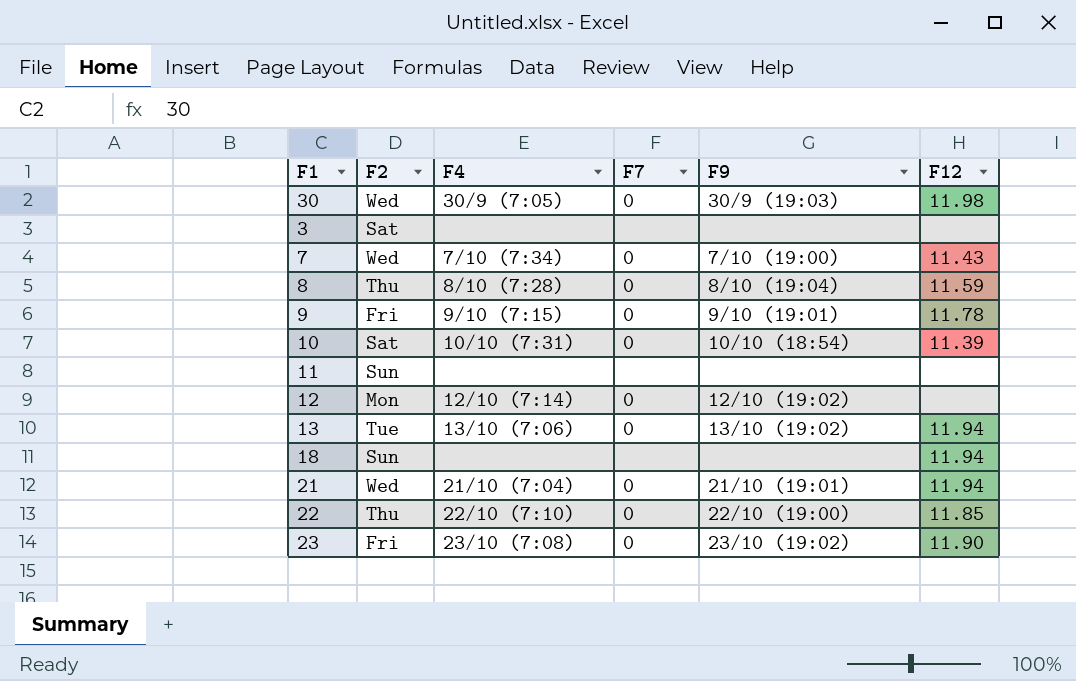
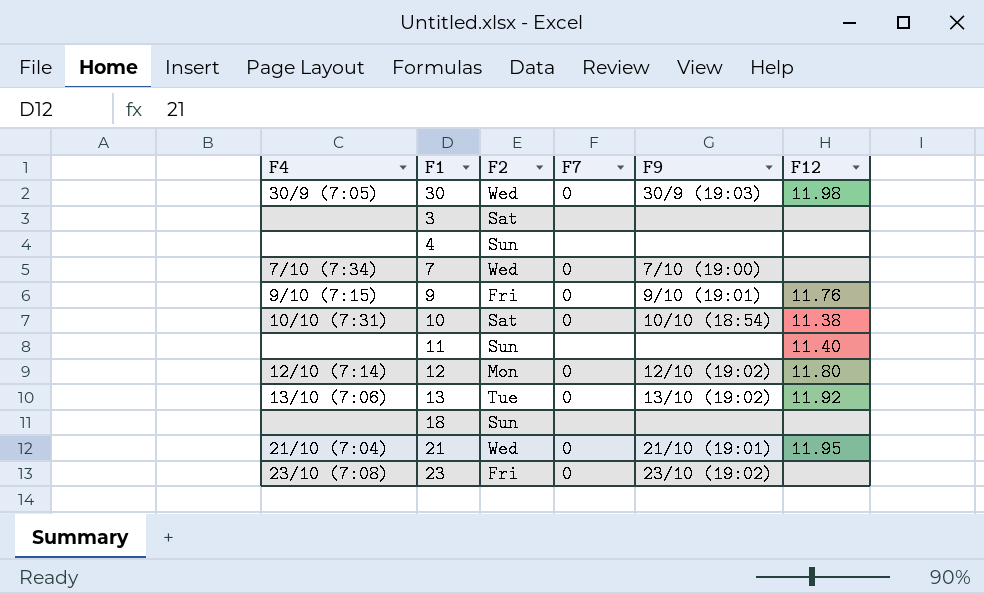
column F4 | position: 3 -> 1
row 8: Thu | 8/10 (7:28) | 0 | 8/10 (19:04) | 11.59 -> none
row 22: Thu | 22/10 (7:10) | 0 | 22/10 (19:00) | 11.85 -> none
row 4: none -> none | Sun | none | none | none
7 | F12: 11.43 -> none
9 | F12: 11.78 -> 11.76
10 | F12: 11.39 -> 11.38
11 | F12: none -> 11.40
12 | F12: none -> 11.80
13 | F12: 11.94 -> 11.92
18 | F12: 11.94 -> none
21 | F12: 11.94 -> 11.95
23 | F12: 11.90 -> none

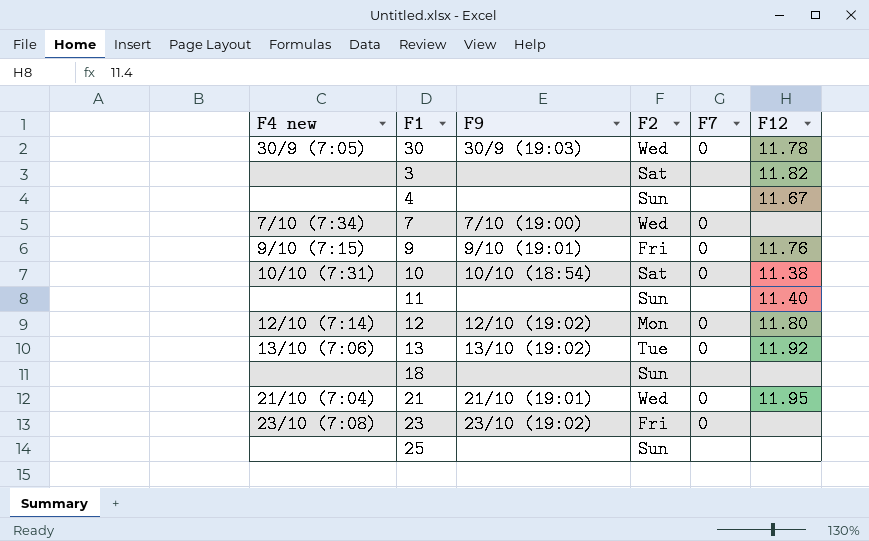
column name: F4 -> F4 new
column F9 | position: 5 -> 3
30 | F12: 11.98 -> 11.78
3 | F12: none -> 11.82
4 | F12: none -> 11.67
row 25: none -> none | none | Sun | none | none

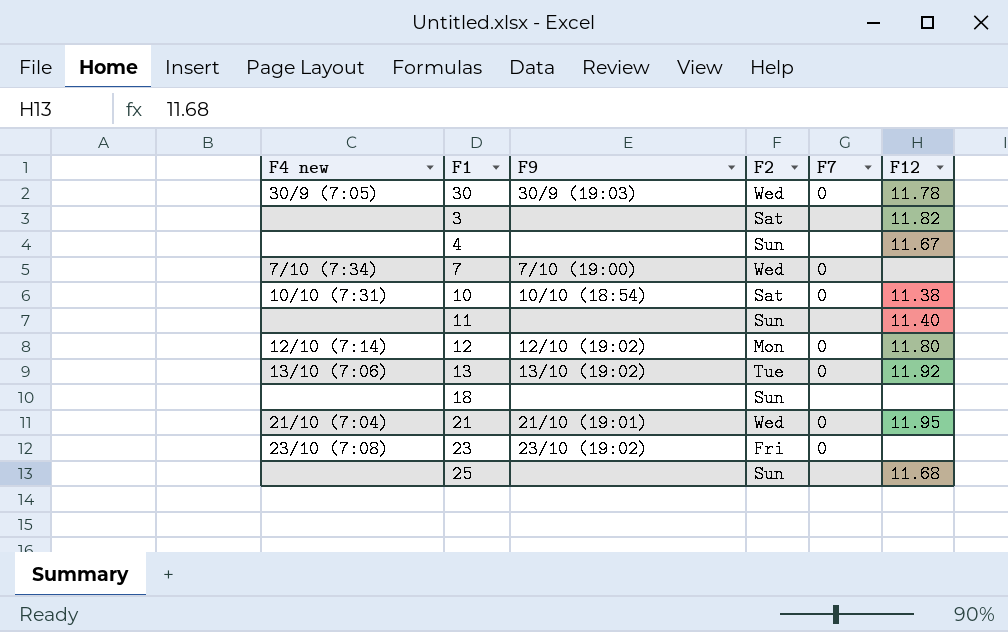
row 9: 9/10 (7:15) | 9/10 (19:01) | Fri | 0 | 11.76 -> none
25 | F12: none -> 11.68

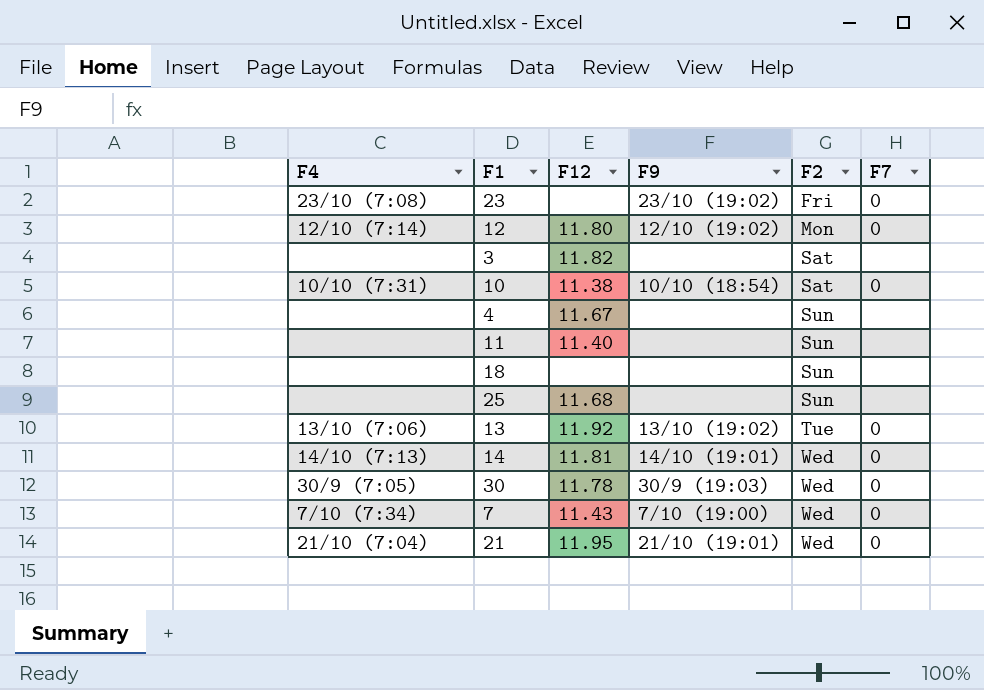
row order: none -> F2 ascending
column name: F4 new -> F4
column F12 | position: 6 -> 3
row 14: none -> 14/10 (7:13) | 11.81 | 14/10 (19:01) | Wed | 0
7 | F12: none -> 11.43

